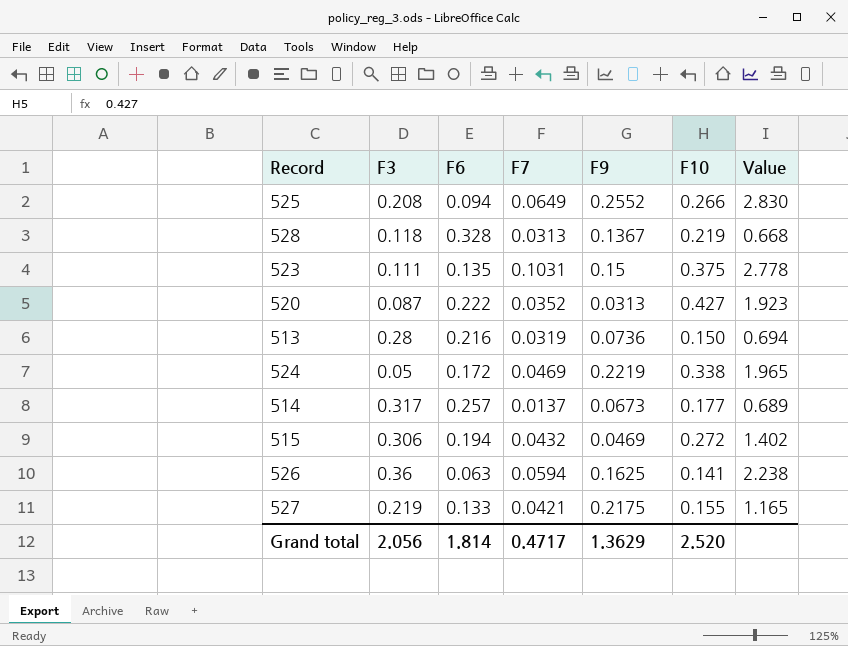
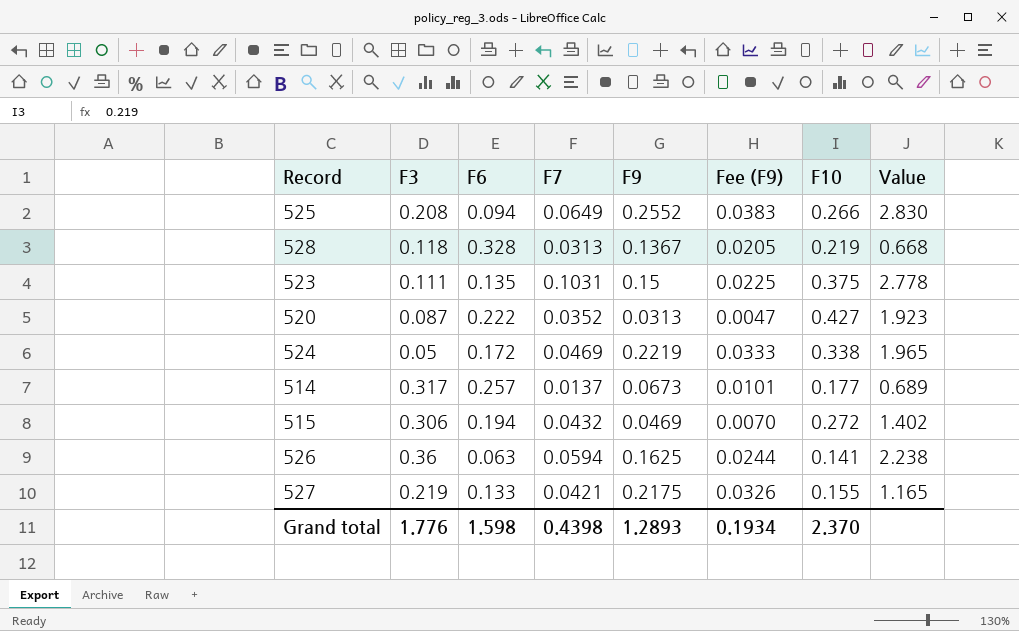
column Fee (F9) | formula: none -> [F9] * 0.15
row 513: 0.28 | 0.216 | 0.0319 | 0.0736 | 0.150 | 0.694 -> none
Grand total | F3: 2.056 -> 1.776
Grand total | F6: 1.814 -> 1.598
Grand total | F7: 0.4717 -> 0.4398
Grand total | F9: 1.3629 -> 1.2893
Grand total | F10: 2.520 -> 2.370

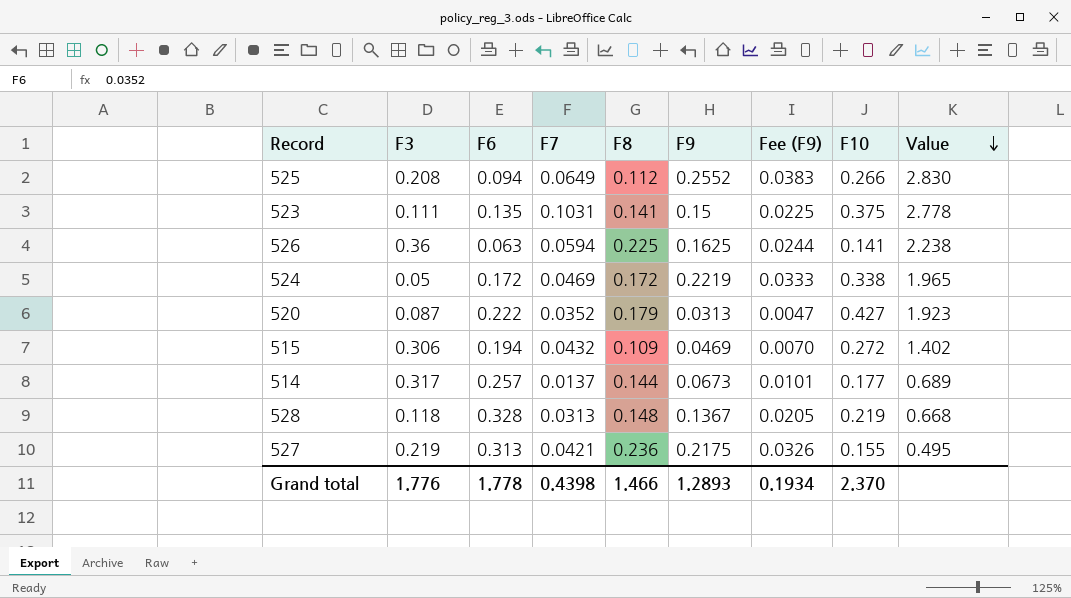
row order: none -> Value descending
column F8 | position: none -> 5
527 | F6: 0.133 -> 0.313
527 | Value: 1.165 -> 0.495
Grand total | F6: 1.598 -> 1.778

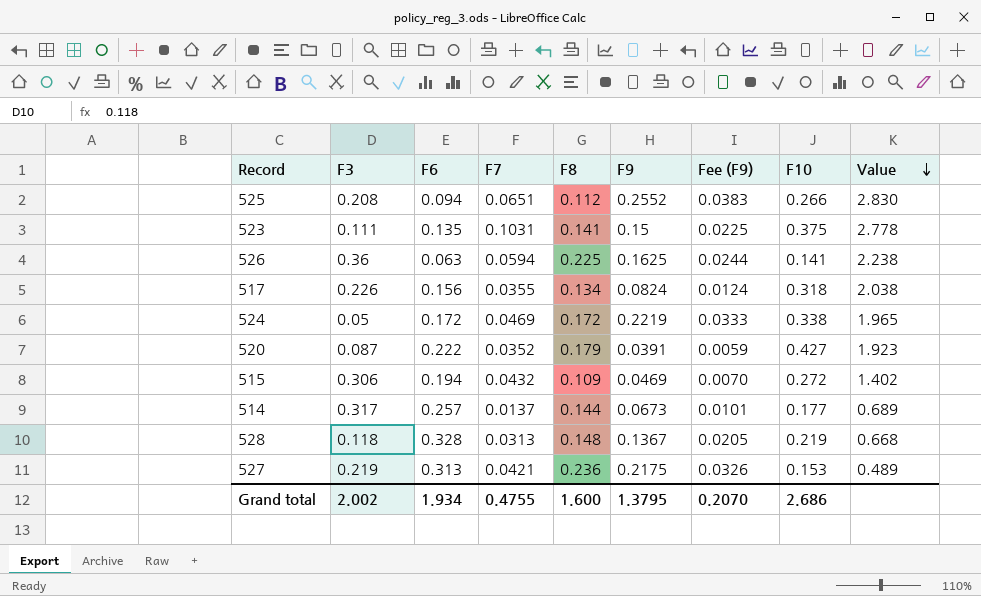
525 | F7: 0.0649 -> 0.0651
row 517: none -> 0.226 | 0.156 | 0.0355 | 0.134 | 0.0824 | 0.0124 | 0.318 | 2.038
520 | F9: 0.0313 -> 0.0391
520 | Fee (F9): 0.0047 -> 0.0059
527 | F10: 0.155 -> 0.153
527 | Value: 0.495 -> 0.489
Grand total | F3: 1.776 -> 2.002
Grand total | F6: 1.778 -> 1.934
Grand total | F7: 0.4398 -> 0.4755
Grand total | F8: 1.466 -> 1.600
Grand total | F9: 1.2893 -> 1.3795
Grand total | Fee (F9): 0.1934 -> 0.2070
Grand total | F10: 2.370 -> 2.686

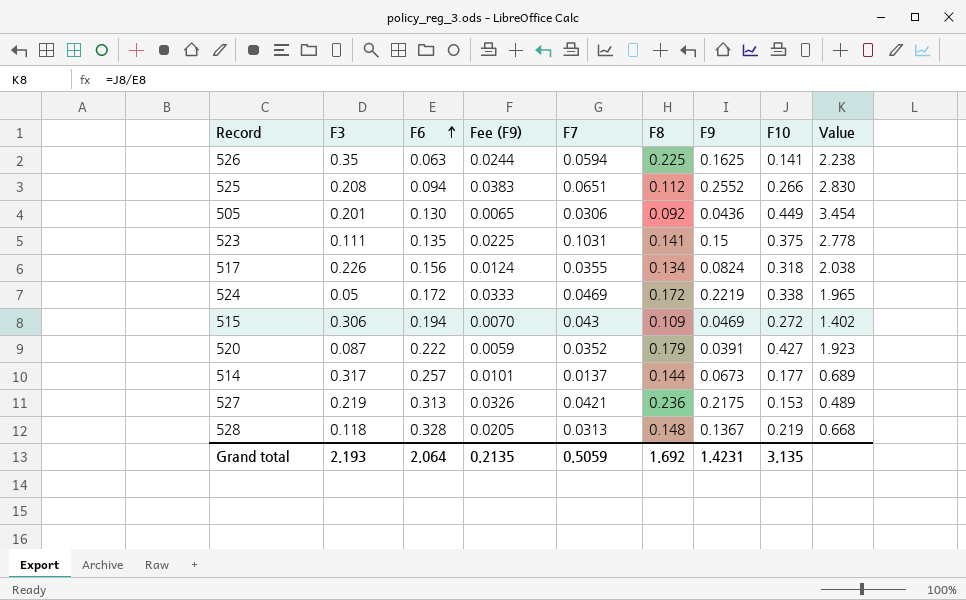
row order: Value descending -> F6 ascending
column Fee (F9) | position: 7 -> 4
526 | F3: 0.36 -> 0.35
row 505: none -> 0.201 | 0.130 | 0.0065 | 0.0306 | 0.092 | 0.0436 | 0.449 | 3.454
515 | F7: 0.0432 -> 0.043
Grand total | F3: 2.002 -> 2.193
Grand total | F6: 1.934 -> 2.064
Grand total | Fee (F9): 0.2070 -> 0.2135
Grand total | F7: 0.4755 -> 0.5059
Grand total | F8: 1.600 -> 1.692
Grand total | F9: 1.3795 -> 1.4231
Grand total | F10: 2.686 -> 3.135

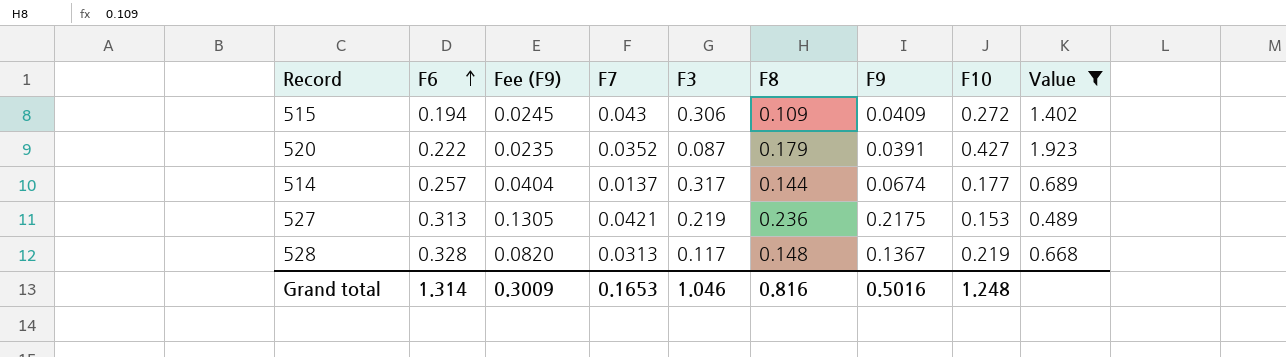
filter: none -> Value <= 1.923
column Fee (F9) | formula: [F9] * 0.15 -> [F9] * 0.6
column F3 | position: 2 -> 5
515 | F9: 0.0469 -> 0.0409
514 | F9: 0.0673 -> 0.0674
528 | F3: 0.118 -> 0.117
Grand total | F6: 2.064 -> 1.314
Grand total | Fee (F9): 0.2135 -> 0.3009
Grand total | F7: 0.5059 -> 0.1653
Grand total | F3: 2.193 -> 1.046
Grand total | F8: 1.692 -> 0.816
Grand total | F9: 1.4231 -> 0.5016
Grand total | F10: 3.135 -> 1.248

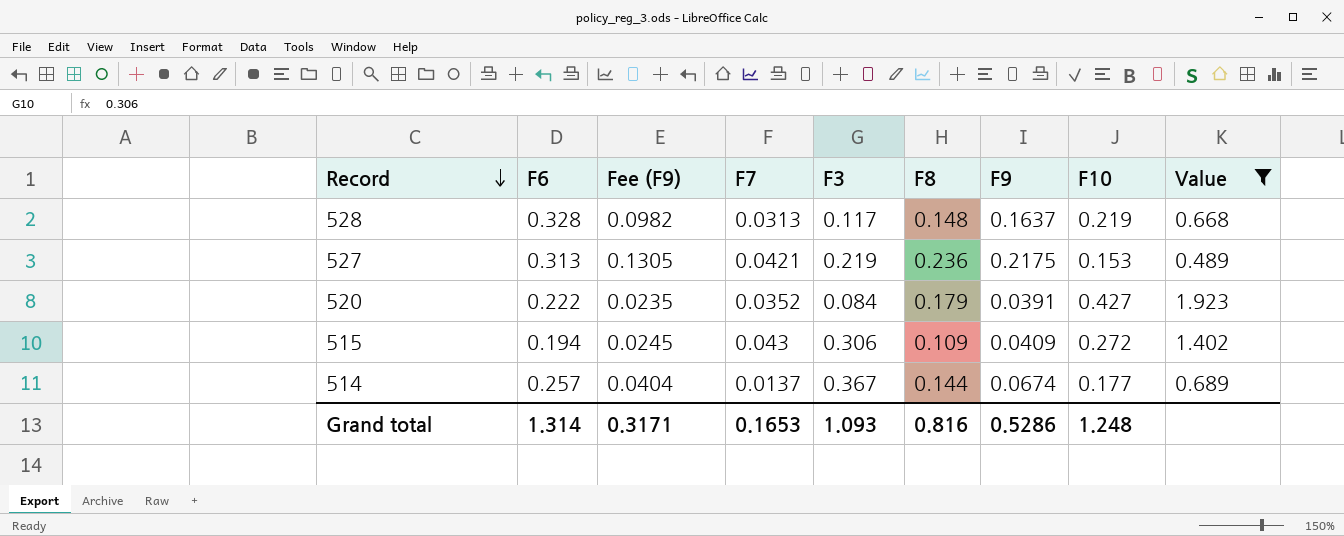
row order: F6 ascending -> Record descending
528 | Fee (F9): 0.0820 -> 0.0982
528 | F9: 0.1367 -> 0.1637
520 | F3: 0.087 -> 0.084
514 | F3: 0.317 -> 0.367
Grand total | Fee (F9): 0.3009 -> 0.3171
Grand total | F3: 1.046 -> 1.093
Grand total | F9: 0.5016 -> 0.5286

